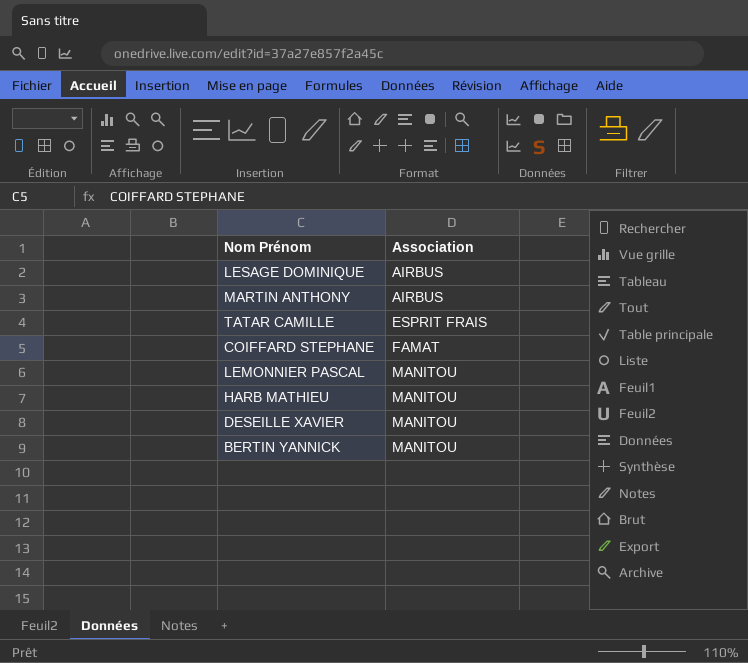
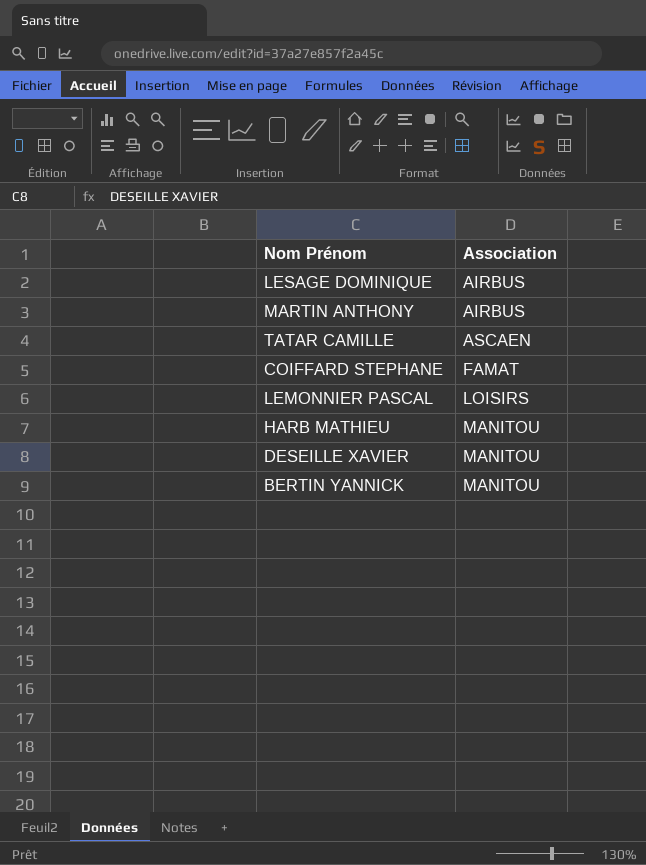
TATAR CAMILLE | Association: ESPRIT FRAIS -> ASCAEN
LEMONNIER PASCAL | Association: MANITOU -> LOISIRS

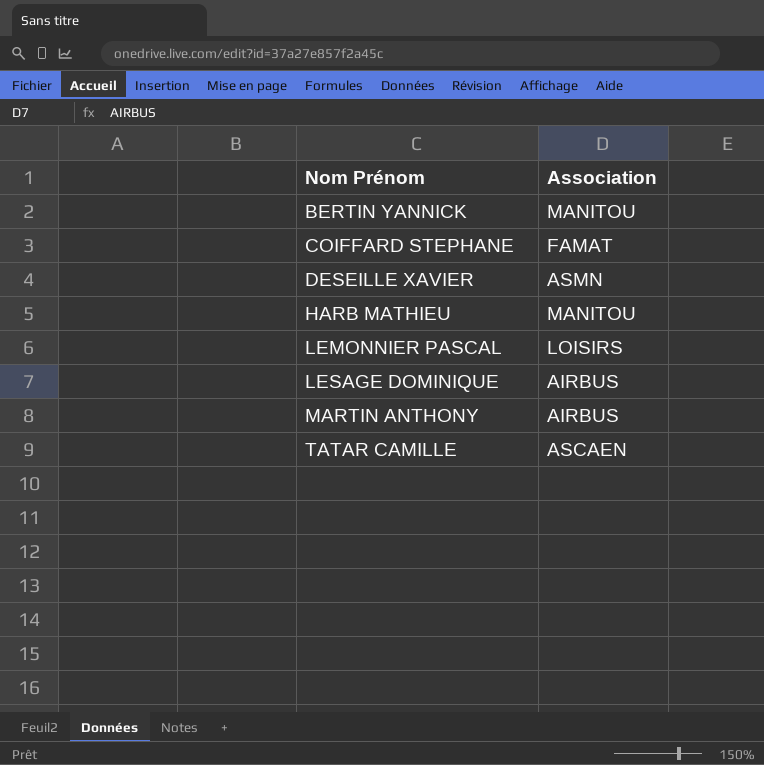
row order: Association ascending -> Nom Prénom ascending
DESEILLE XAVIER | Association: MANITOU -> ASMN

